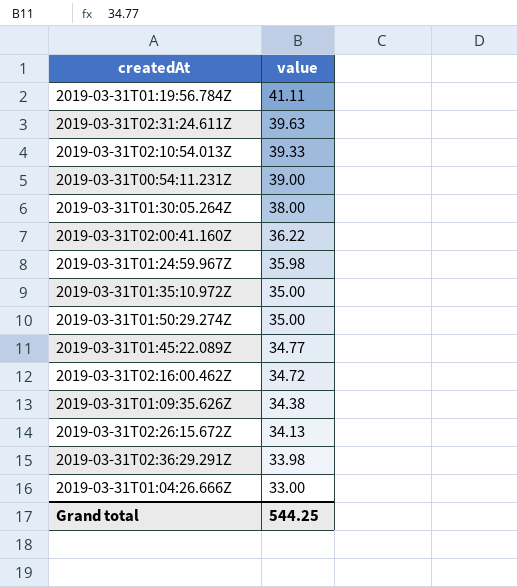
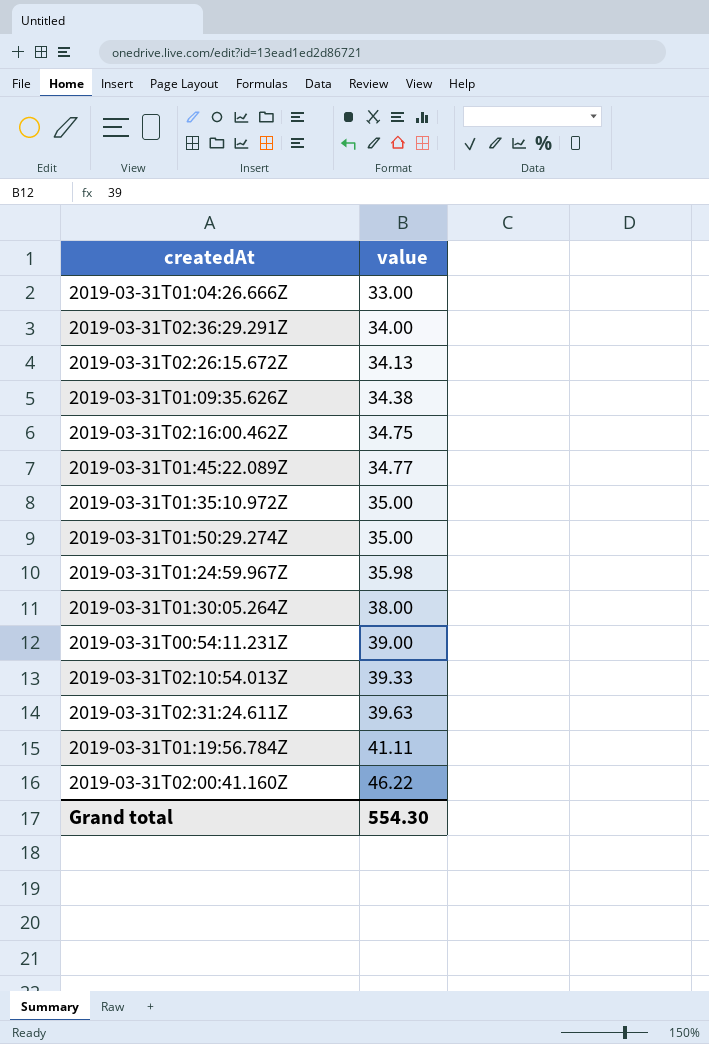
row order: value descending -> value ascending
2019-03-31T02:36:29.291Z | value: 33.98 -> 34.00
2019-03-31T02:16:00.462Z | value: 34.72 -> 34.75
2019-03-31T02:00:41.160Z | value: 36.22 -> 46.22
Grand total | value: 544.25 -> 554.30

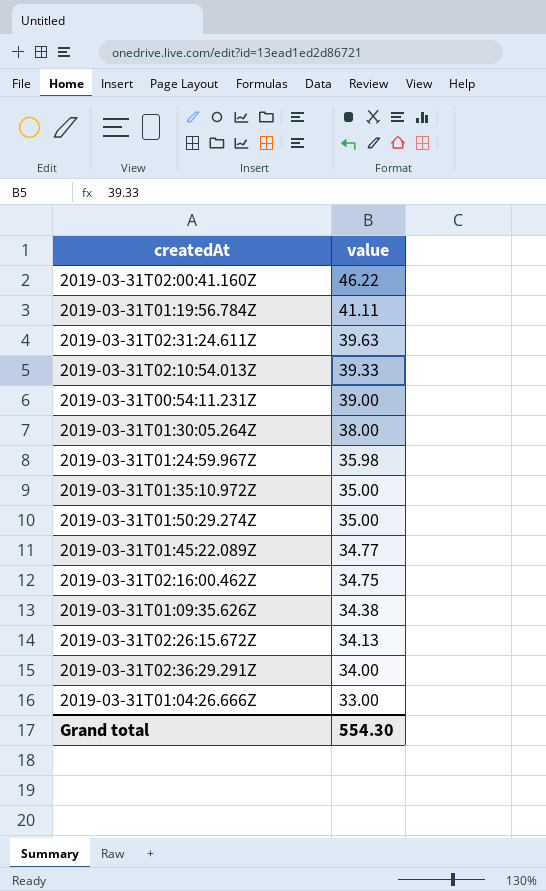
row order: value ascending -> value descending

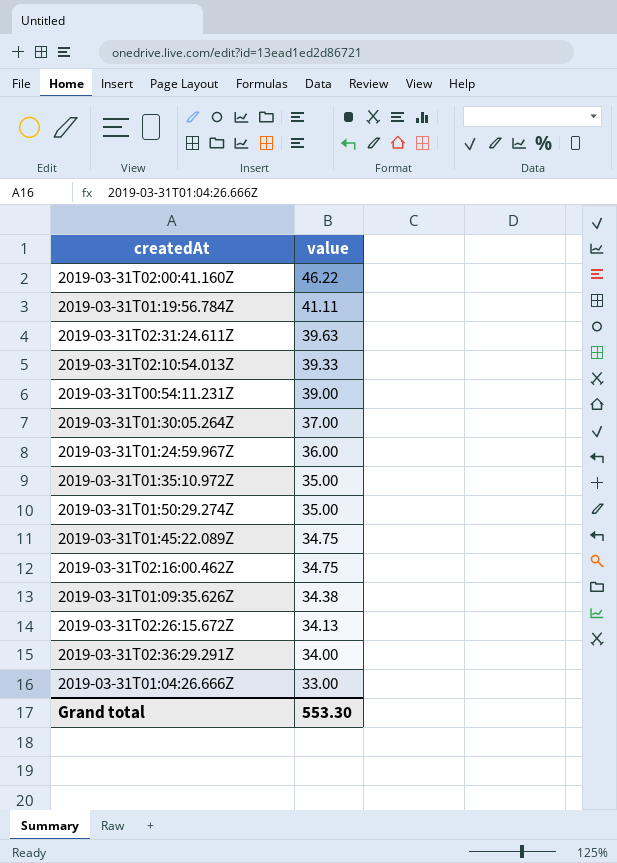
2019-03-31T01:30:05.264Z | value: 38.00 -> 37.00
2019-03-31T01:24:59.967Z | value: 35.98 -> 36.00
2019-03-31T01:45:22.089Z | value: 34.77 -> 34.75
Grand total | value: 554.30 -> 553.30

